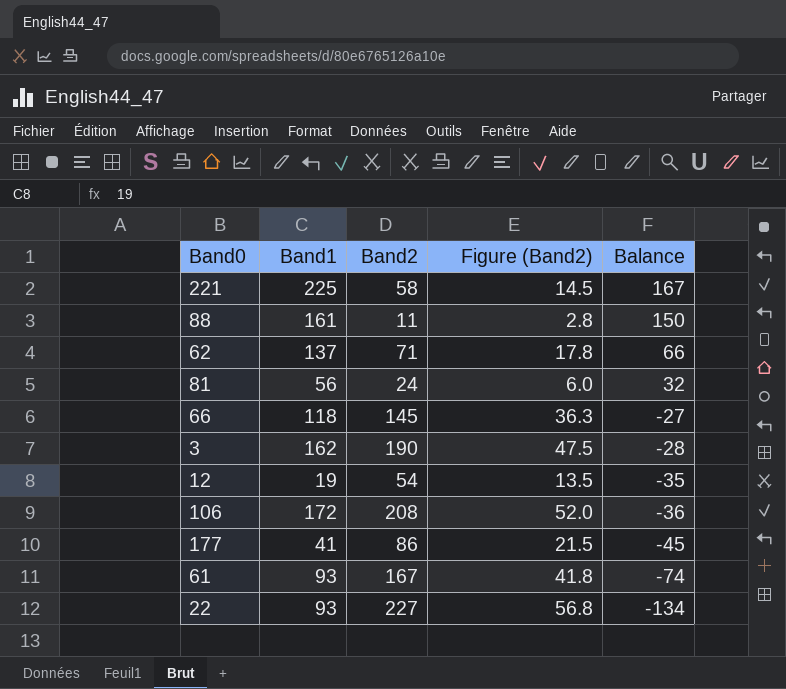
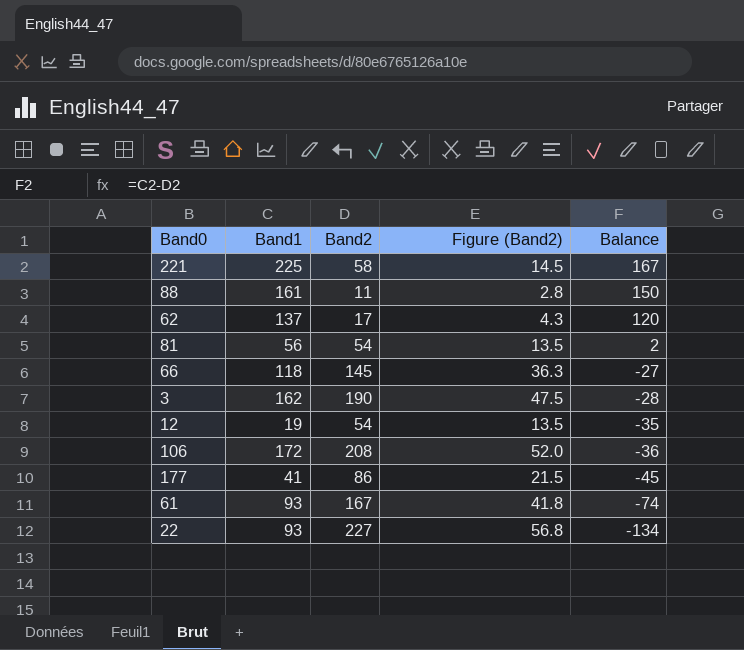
62 | Band2: 71 -> 17
62 | Figure (Band2): 17.8 -> 4.3
62 | Balance: 66 -> 120
81 | Band2: 24 -> 54
81 | Figure (Band2): 6.0 -> 13.5
81 | Balance: 32 -> 2

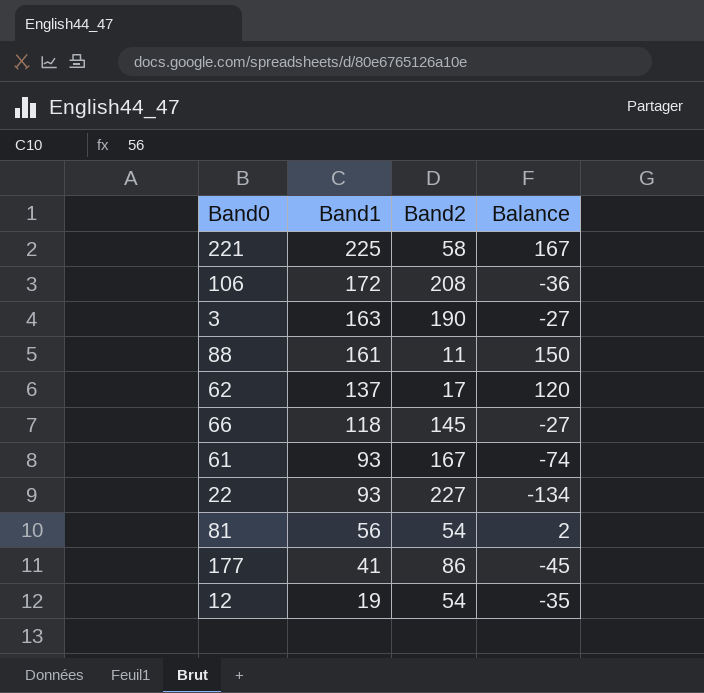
row order: Balance descending -> Band1 descending
column Figure (Band2) | formula: [Band2] * 0.25 -> none
3 | Band1: 162 -> 163
3 | Balance: -28 -> -27

